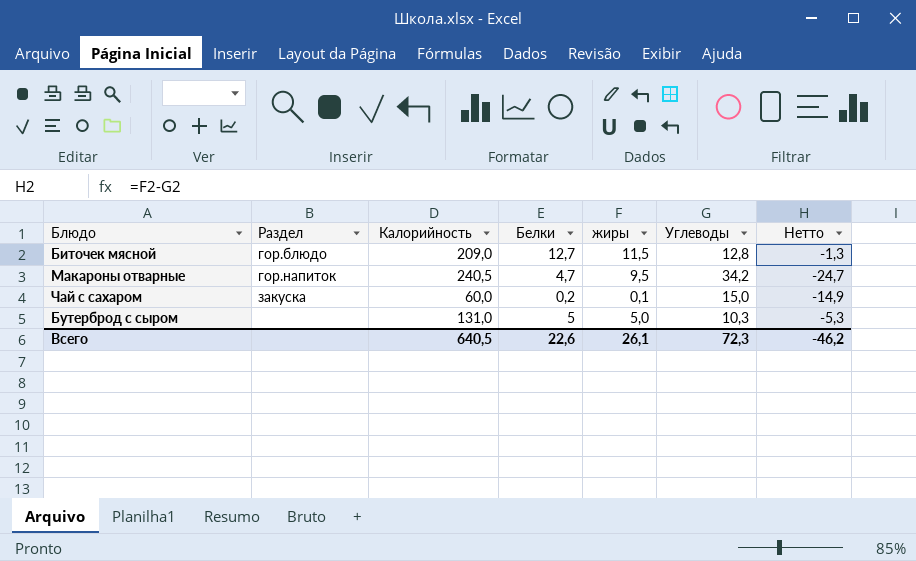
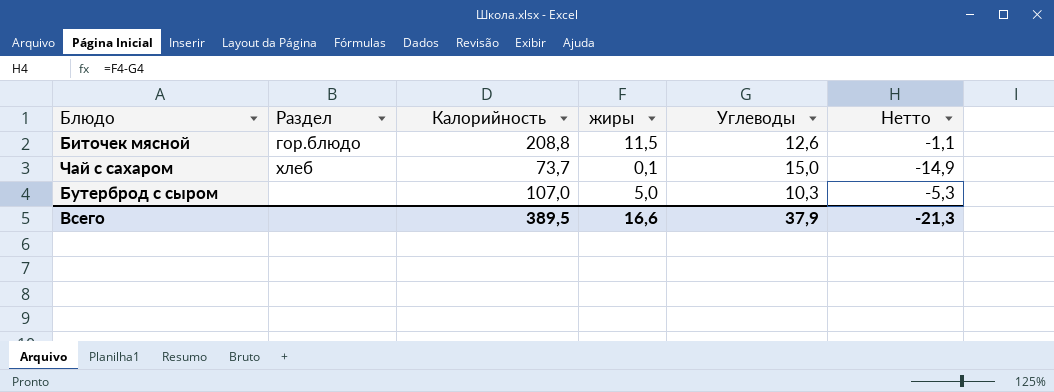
column Белки | position: 4 -> none
row Макароны отварные: гор.напиток | 240,5 | 4,7 | 9,5 | 34,2 | -24,7 -> none
Биточек мясной | Калорийность: 209,0 -> 208,8
Биточек мясной | Углеводы: 12,8 -> 12,6
Биточек мясной | Нетто: -1,3 -> -1,1
Чай с сахаром | Раздел: закуска -> хлеб
Чай с сахаром | Калорийность: 60,0 -> 73,7
Бутерброд с сыром | Калорийность: 131,0 -> 107,0
Всего | Калорийность: 640,5 -> 389,5
Всего | жиры: 26,1 -> 16,6
Всего | Углеводы: 72,3 -> 37,9
Всего | Нетто: -46,2 -> -21,3

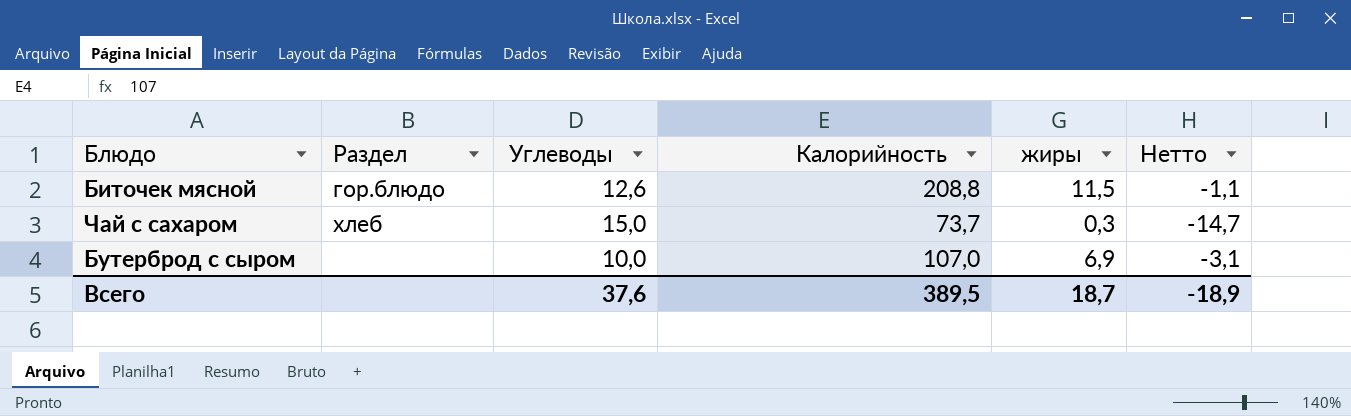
column Углеводы | position: 5 -> 3
Чай с сахаром | жиры: 0,1 -> 0,3
Чай с сахаром | Нетто: -14,9 -> -14,7
Бутерброд с сыром | Углеводы: 10,3 -> 10,0
Бутерброд с сыром | жиры: 5,0 -> 6,9
Бутерброд с сыром | Нетто: -5,3 -> -3,1
Всего | Углеводы: 37,9 -> 37,6
Всего | жиры: 16,6 -> 18,7
Всего | Нетто: -21,3 -> -18,9

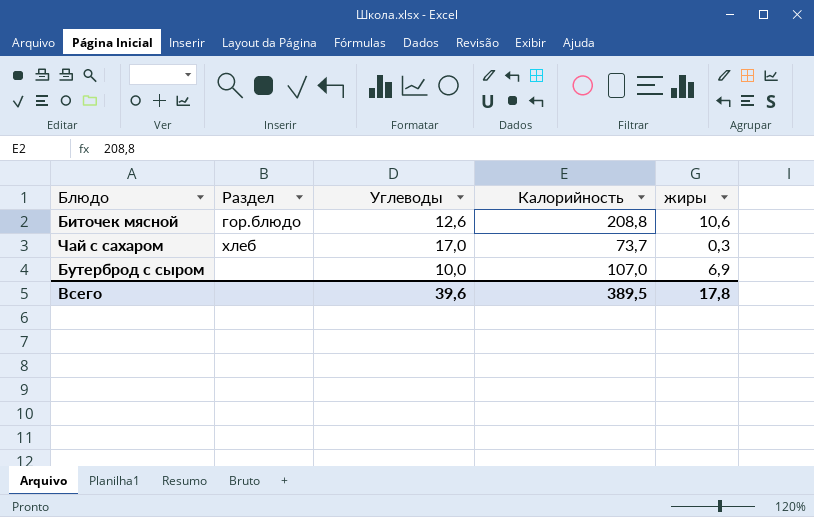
column Нетто | formula: [жиры] - [Углеводы] -> none
Биточек мясной | жиры: 11,5 -> 10,6
Чай с сахаром | Углеводы: 15,0 -> 17,0
Всего | Углеводы: 37,6 -> 39,6
Всего | жиры: 18,7 -> 17,8

